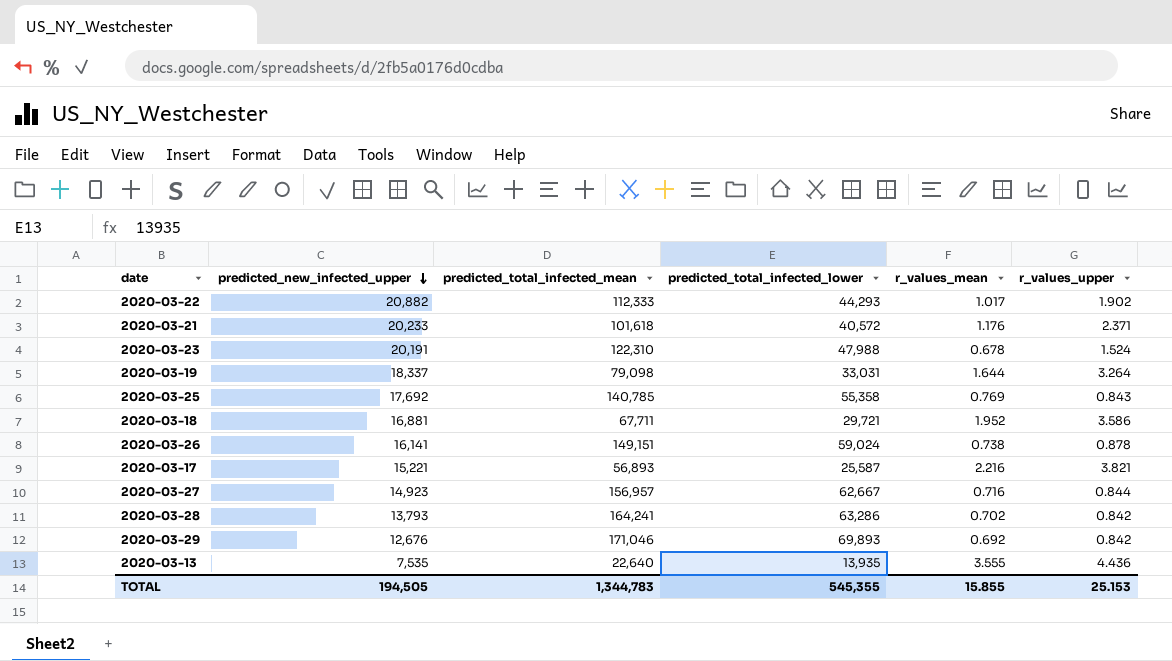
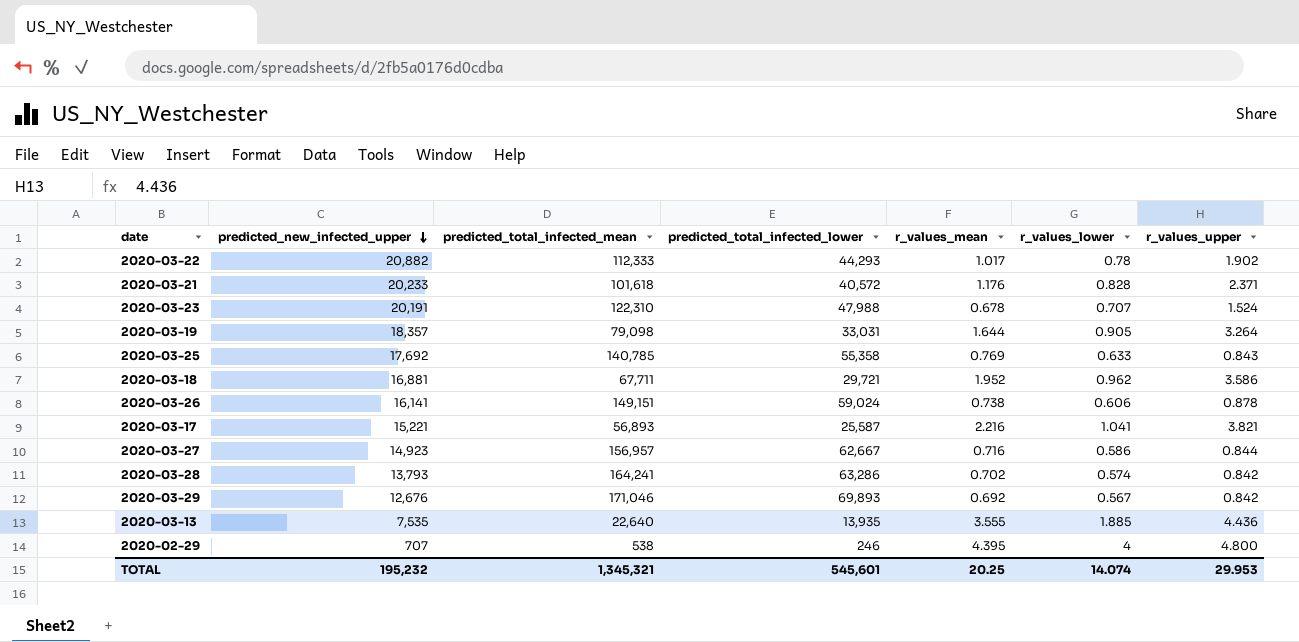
column r_values_lower | position: none -> 6
2020-03-19 | predicted_new_infected_upper: 18,337 -> 18,357
row 2020-02-29: none -> 707 | 538 | 246 | 4.395 | 4 | 4.800
TOTAL | predicted_new_infected_upper: 194,505 -> 195,232
TOTAL | predicted_total_infected_mean: 1,344,783 -> 1,345,321
TOTAL | predicted_total_infected_lower: 545,355 -> 545,601
TOTAL | r_values_mean: 15.855 -> 20.25
TOTAL | r_values_upper: 25.153 -> 29.953

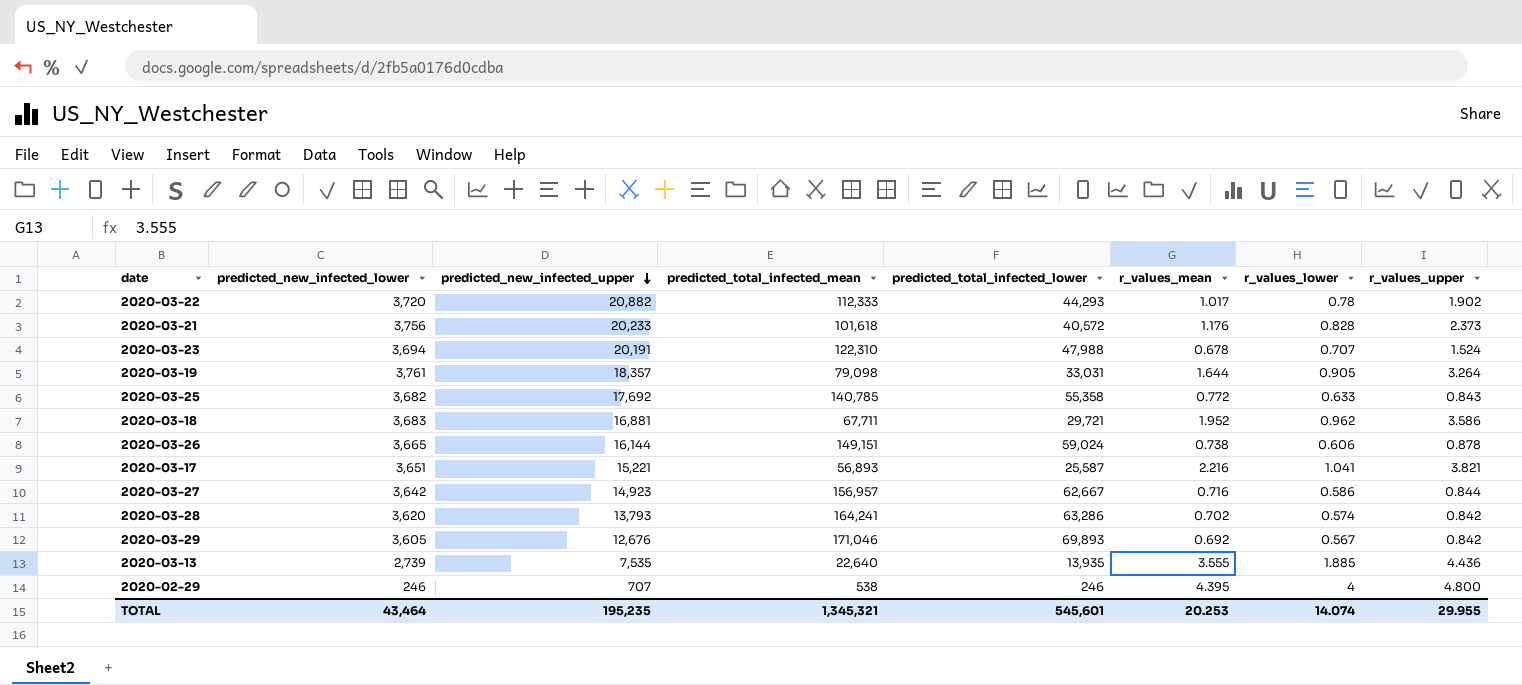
column predicted_new_infected_lower | position: none -> 2
2020-03-21 | r_values_upper: 2.371 -> 2.373
2020-03-25 | r_values_mean: 0.769 -> 0.772
2020-03-26 | predicted_new_infected_upper: 16,141 -> 16,144
TOTAL | predicted_new_infected_upper: 195,232 -> 195,235
TOTAL | r_values_mean: 20.25 -> 20.253
TOTAL | r_values_upper: 29.953 -> 29.955

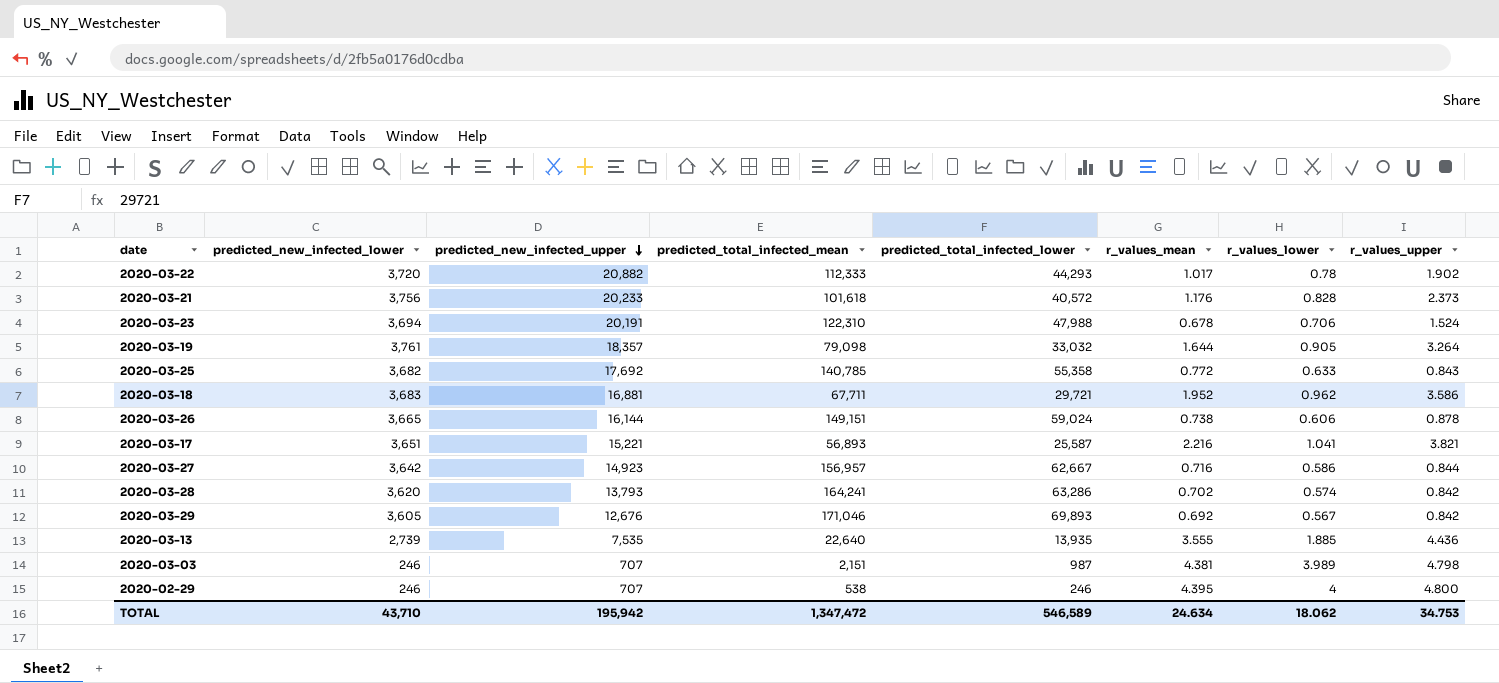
2020-03-23 | r_values_lower: 0.707 -> 0.706
2020-03-19 | predicted_total_infected_lower: 33,031 -> 33,032
row 2020-03-03: none -> 246 | 707 | 2,151 | 987 | 4.381 | 3.989 | 4.798
TOTAL | predicted_new_infected_lower: 43,464 -> 43,710
TOTAL | predicted_new_infected_upper: 195,235 -> 195,942
TOTAL | predicted_total_infected_mean: 1,345,321 -> 1,347,472
TOTAL | predicted_total_infected_lower: 545,601 -> 546,589
TOTAL | r_values_mean: 20.253 -> 24.634
TOTAL | r_values_lower: 14.074 -> 18.062
TOTAL | r_values_upper: 29.955 -> 34.753

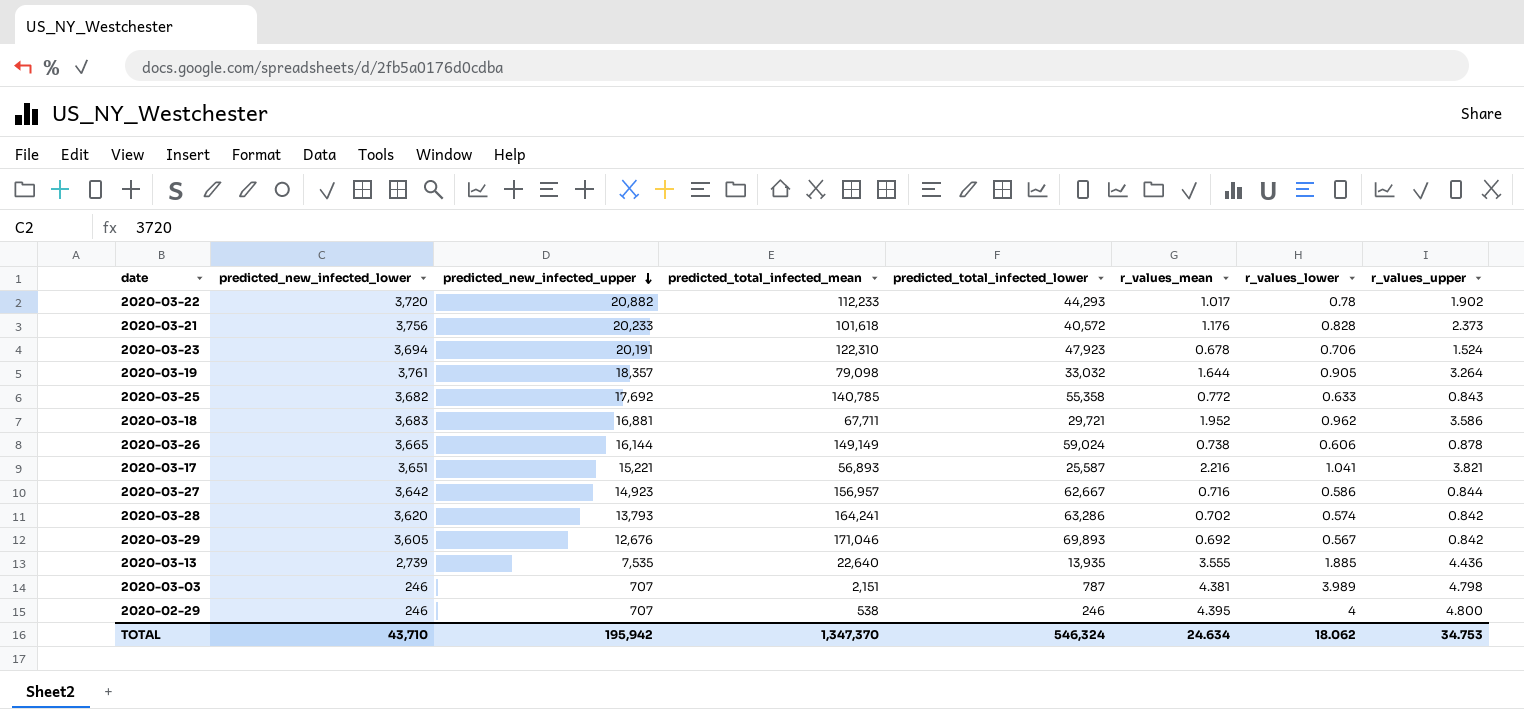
2020-03-22 | predicted_total_infected_mean: 112,333 -> 112,233
2020-03-23 | predicted_total_infected_lower: 47,988 -> 47,923
2020-03-26 | predicted_total_infected_mean: 149,151 -> 149,149
2020-03-03 | predicted_total_infected_lower: 987 -> 787
TOTAL | predicted_total_infected_mean: 1,347,472 -> 1,347,370
TOTAL | predicted_total_infected_lower: 546,589 -> 546,324

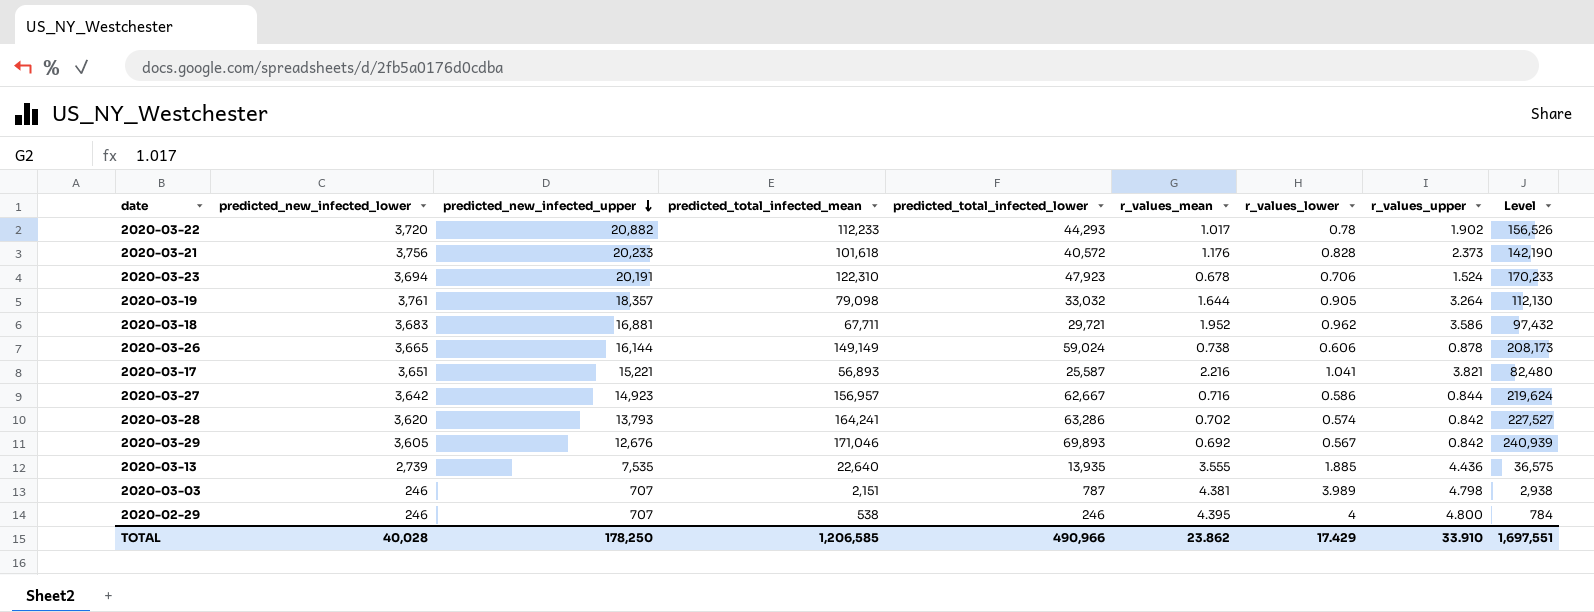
column Level | formula: none -> [predicted_total_infected_mean] + [predicted_total_infected_lower]
row 2020-03-25: 3,682 | 17,692 | 140,785 | 55,358 | 0.772 | 0.633 | 0.843 -> none
TOTAL | predicted_new_infected_lower: 43,710 -> 40,028
TOTAL | predicted_new_infected_upper: 195,942 -> 178,250
TOTAL | predicted_total_infected_mean: 1,347,370 -> 1,206,585
TOTAL | predicted_total_infected_lower: 546,324 -> 490,966
TOTAL | r_values_mean: 24.634 -> 23.862
TOTAL | r_values_lower: 18.062 -> 17.429
TOTAL | r_values_upper: 34.753 -> 33.910

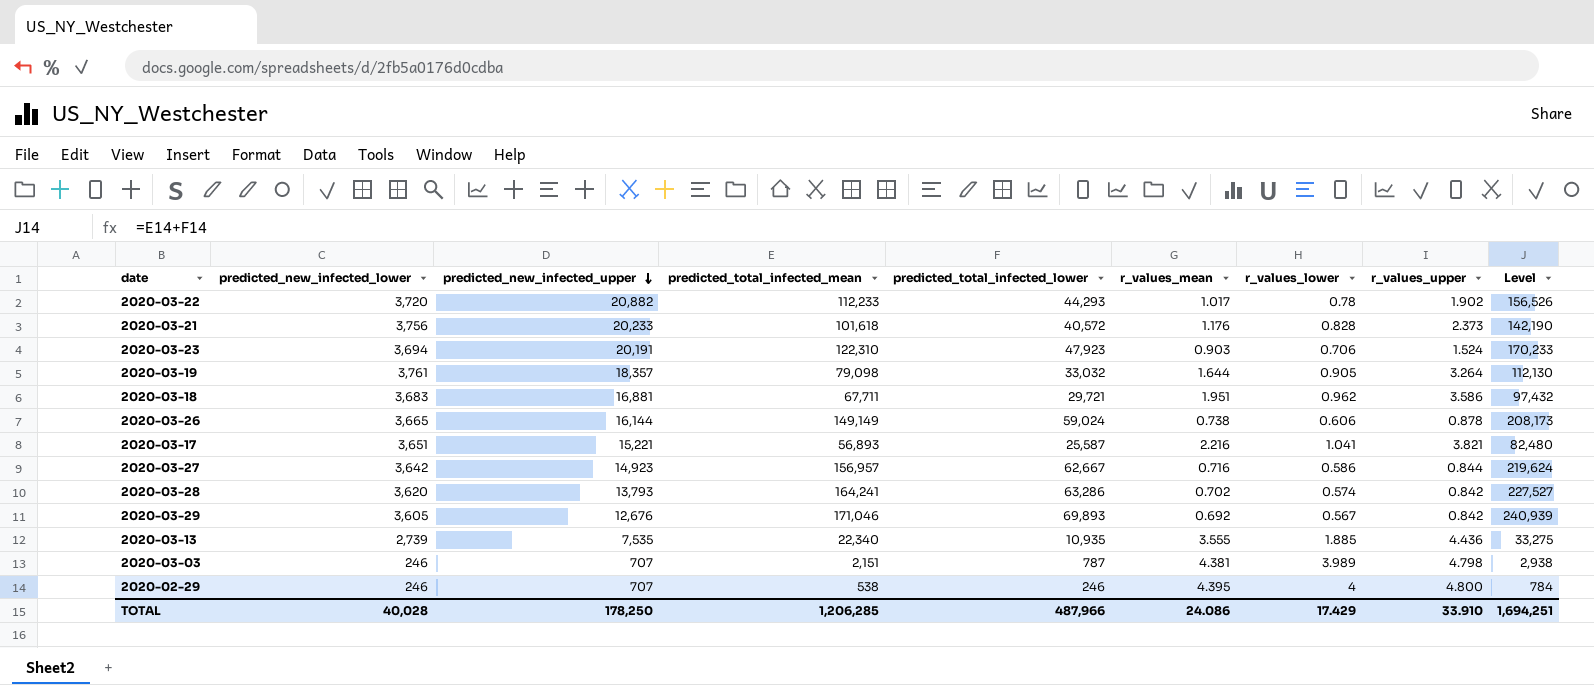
2020-03-23 | r_values_mean: 0.678 -> 0.903
2020-03-18 | r_values_mean: 1.952 -> 1.951
2020-03-13 | predicted_total_infected_mean: 22,640 -> 22,340
2020-03-13 | predicted_total_infected_lower: 13,935 -> 10,935
2020-03-13 | Level: 36,575 -> 33,275
TOTAL | predicted_total_infected_mean: 1,206,585 -> 1,206,285
TOTAL | predicted_total_infected_lower: 490,966 -> 487,966
TOTAL | r_values_mean: 23.862 -> 24.086
TOTAL | Level: 1,697,551 -> 1,694,251

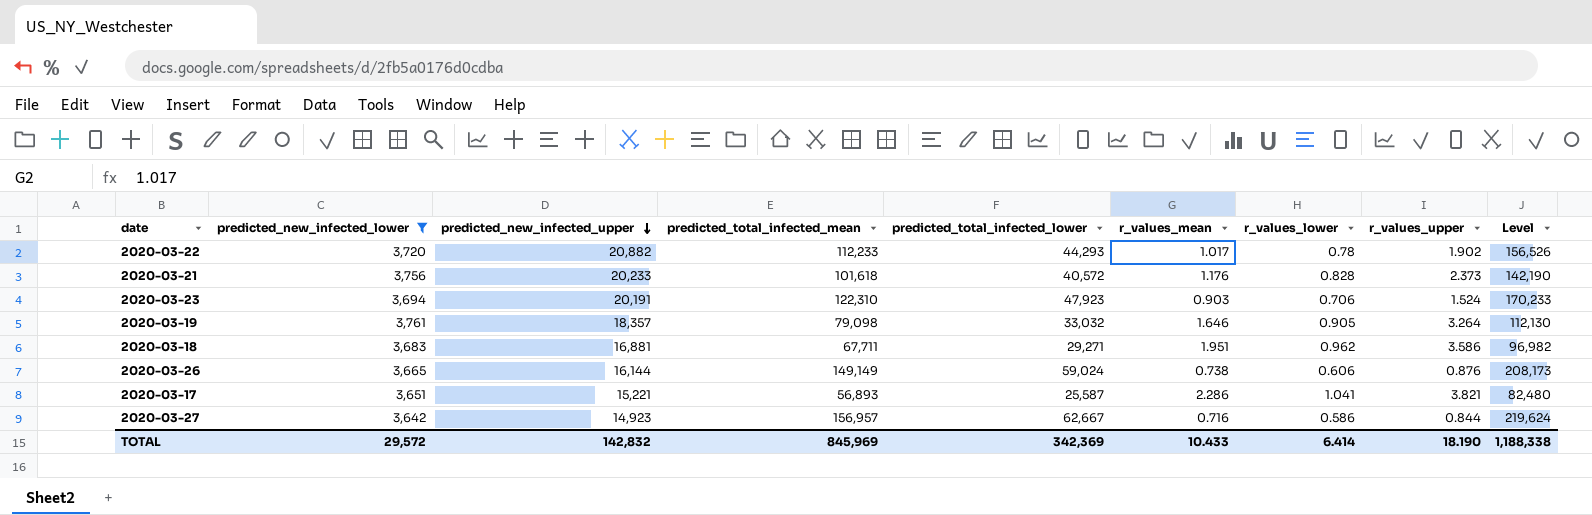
filter: none -> predicted_new_infected_lower >= 3,642
2020-03-19 | r_values_mean: 1.644 -> 1.646
2020-03-18 | predicted_total_infected_lower: 29,721 -> 29,271
2020-03-18 | Level: 97,432 -> 96,982
2020-03-26 | r_values_upper: 0.878 -> 0.876
2020-03-17 | r_values_mean: 2.216 -> 2.286
TOTAL | predicted_new_infected_lower: 40,028 -> 29,572
TOTAL | predicted_new_infected_upper: 178,250 -> 142,832
TOTAL | predicted_total_infected_mean: 1,206,285 -> 845,969
TOTAL | predicted_total_infected_lower: 487,966 -> 342,369
TOTAL | r_values_mean: 24.086 -> 10.433
TOTAL | r_values_lower: 17.429 -> 6.414
TOTAL | r_values_upper: 33.910 -> 18.190
TOTAL | Level: 1,694,251 -> 1,188,338

